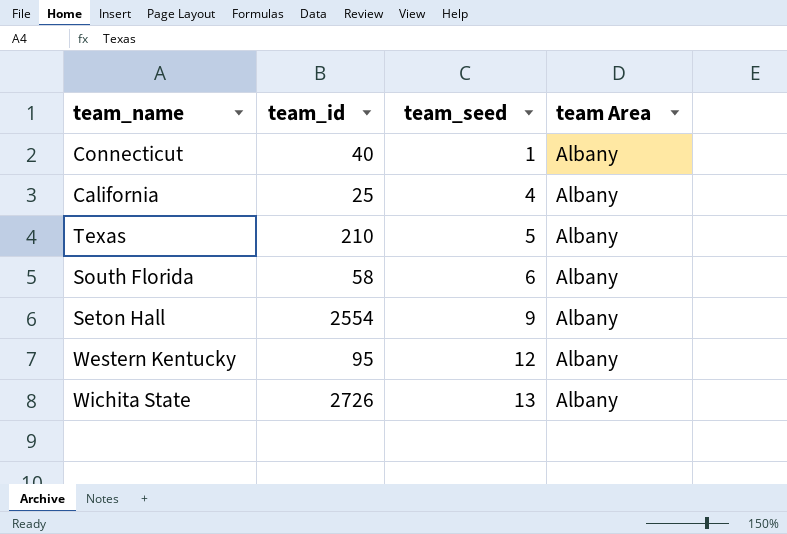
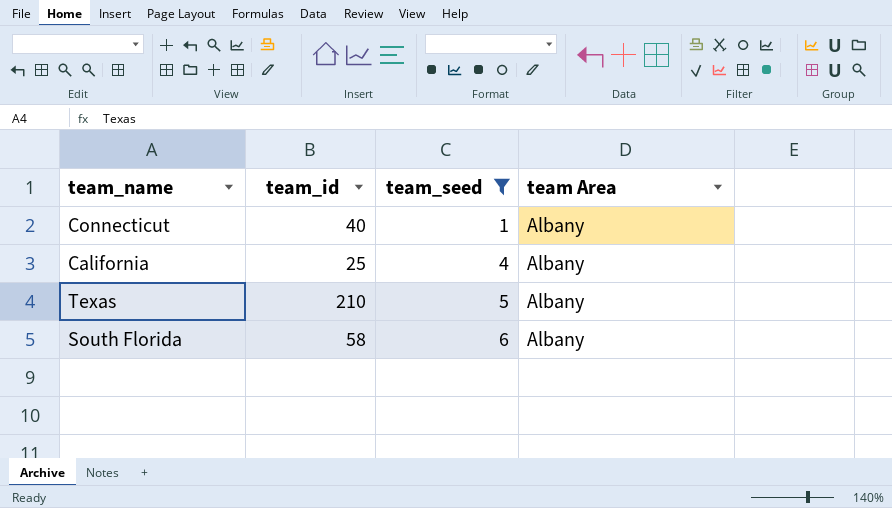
filter: none -> team_seed <= 6

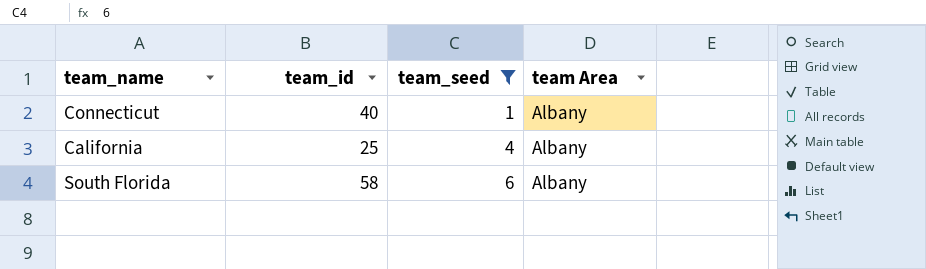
row Texas: 210 | 5 | Albany -> none

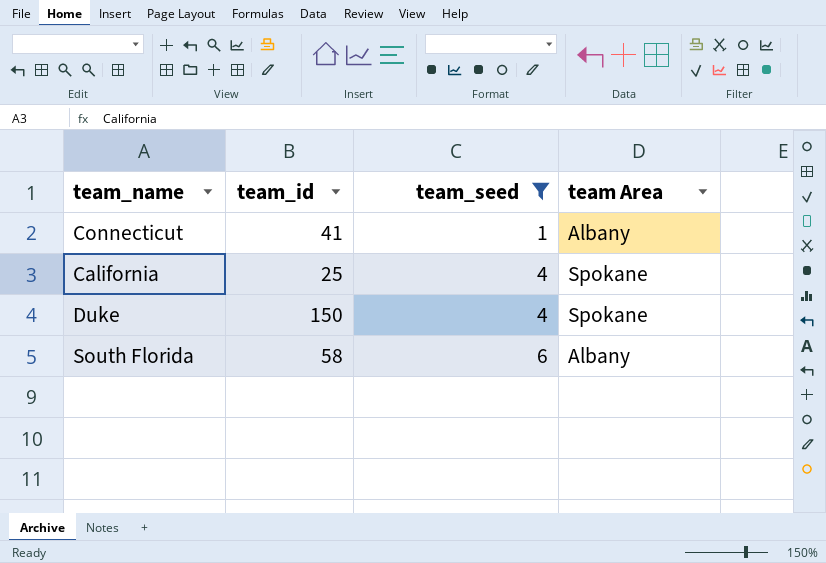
Connecticut | team_id: 40 -> 41
California | team Area: Albany -> Spokane
row Duke: none -> 150 | 4 | Spokane

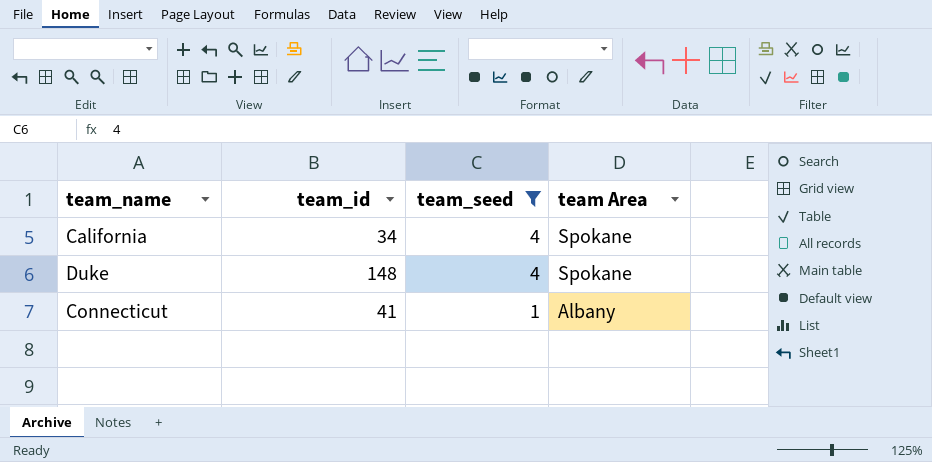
row order: team_seed ascending -> team_seed descending
row South Florida: 58 | 6 | Albany -> none
California | team_id: 25 -> 34
Duke | team_id: 150 -> 148

